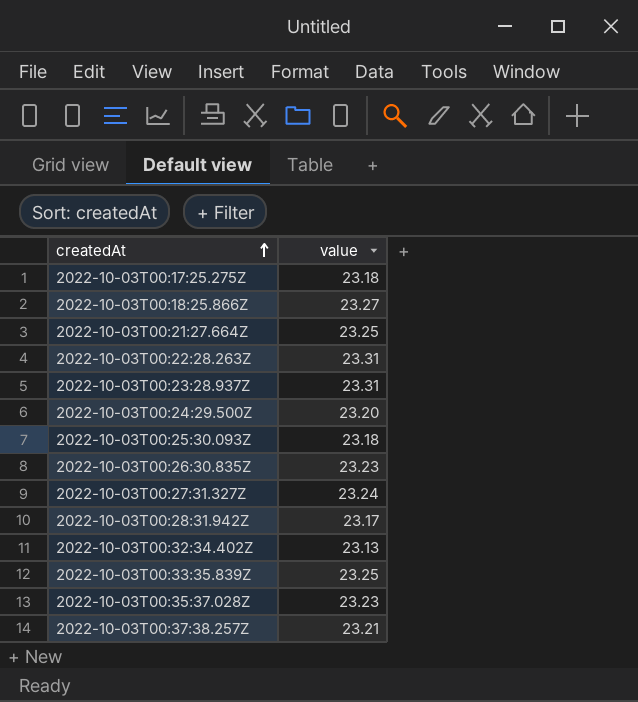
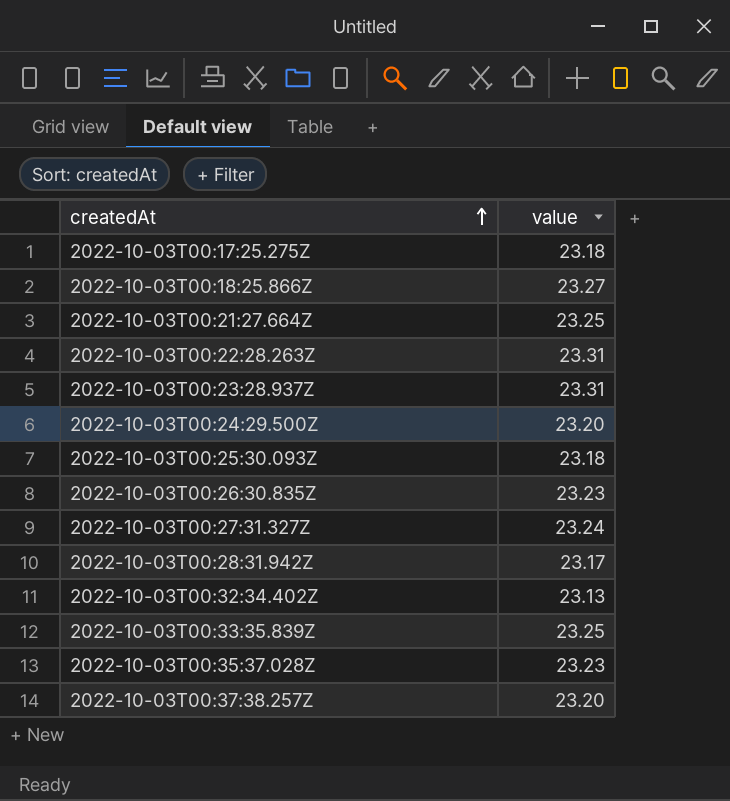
2022-10-03T00:37:38.257Z | value: 23.21 -> 23.20

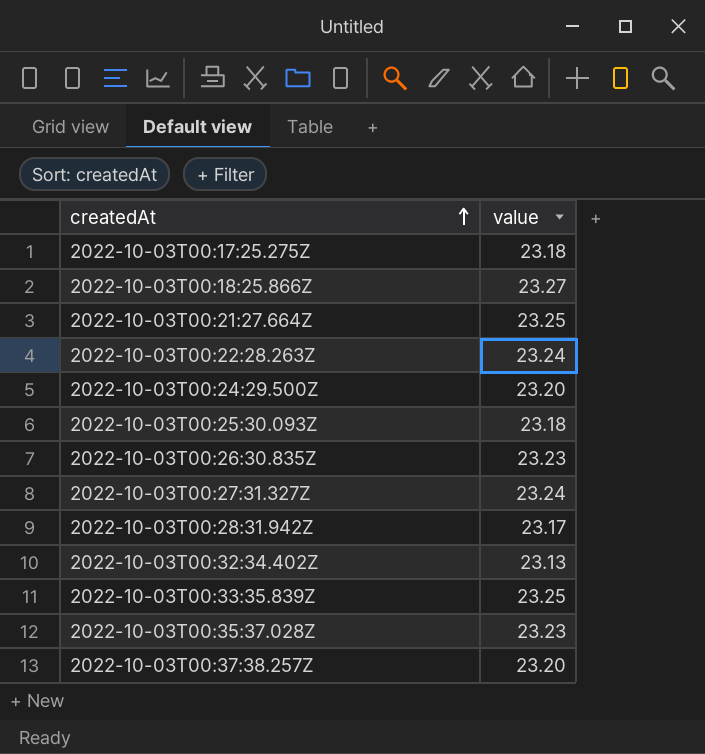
row 2022-10-03T00:23:28.937Z: 23.31 -> none
2022-10-03T00:22:28.263Z | value: 23.31 -> 23.24

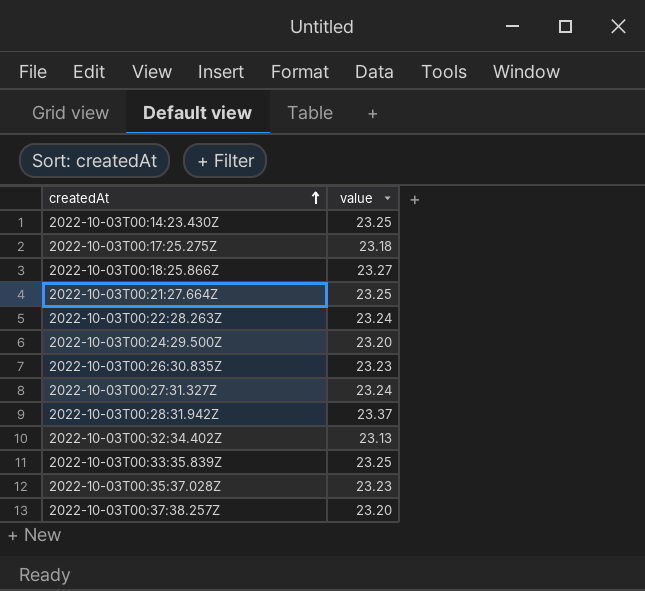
row 2022-10-03T00:25:30.093Z: 23.18 -> none
row 2022-10-03T00:14:23.430Z: none -> 23.25
2022-10-03T00:28:31.942Z | value: 23.17 -> 23.37

